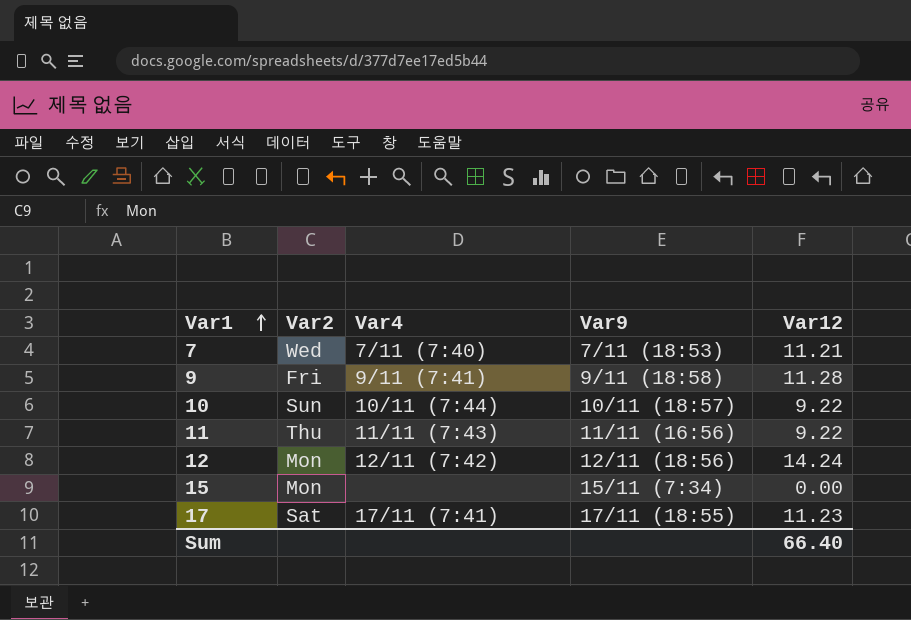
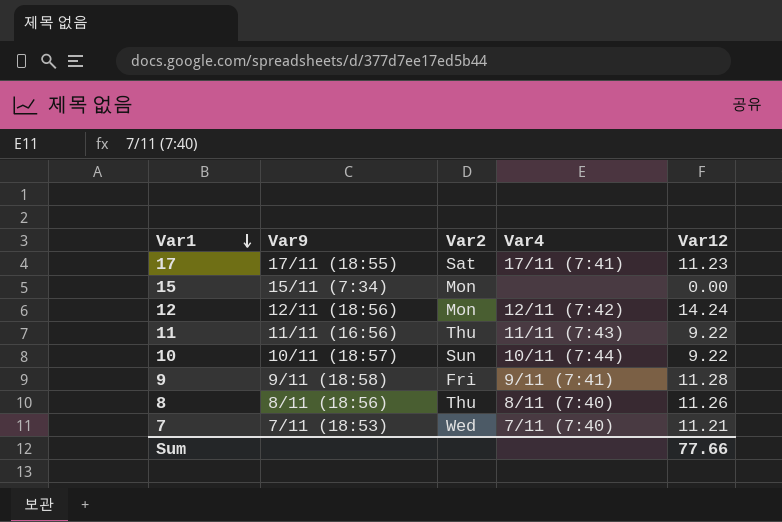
row order: Var1 ascending -> Var1 descending
column Var9 | position: 4 -> 2
row 8: none -> 8/11 (18:56) | Thu | 8/11 (7:40) | 11.26
Sum | Var12: 66.40 -> 77.66

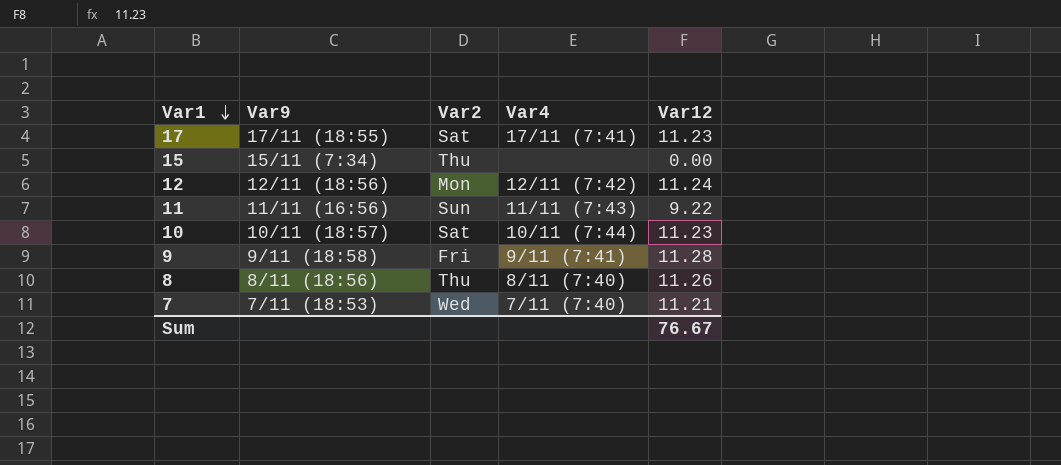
15 | Var2: Mon -> Thu
12 | Var12: 14.24 -> 11.24
11 | Var2: Thu -> Sun
10 | Var2: Sun -> Sat
10 | Var12: 9.22 -> 11.23
Sum | Var12: 77.66 -> 76.67

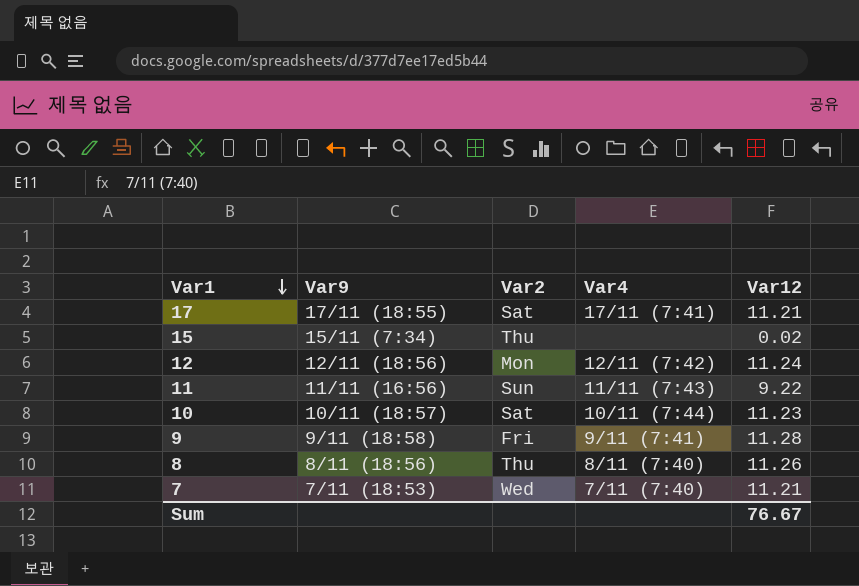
17 | Var12: 11.23 -> 11.21
15 | Var12: 0.00 -> 0.02

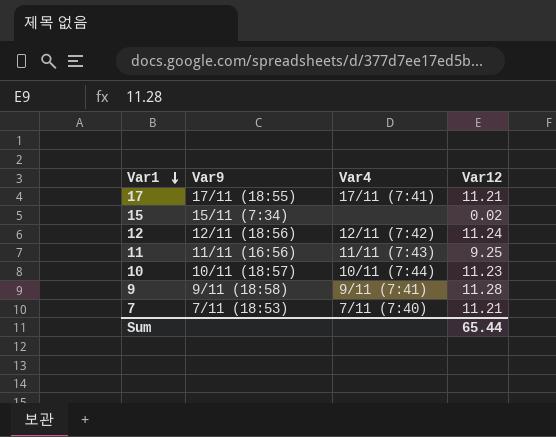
column Var2 | position: 3 -> none
row 8: 8/11 (18:56) | Thu | 8/11 (7:40) | 11.26 -> none
11 | Var12: 9.22 -> 9.25
Sum | Var12: 76.67 -> 65.44

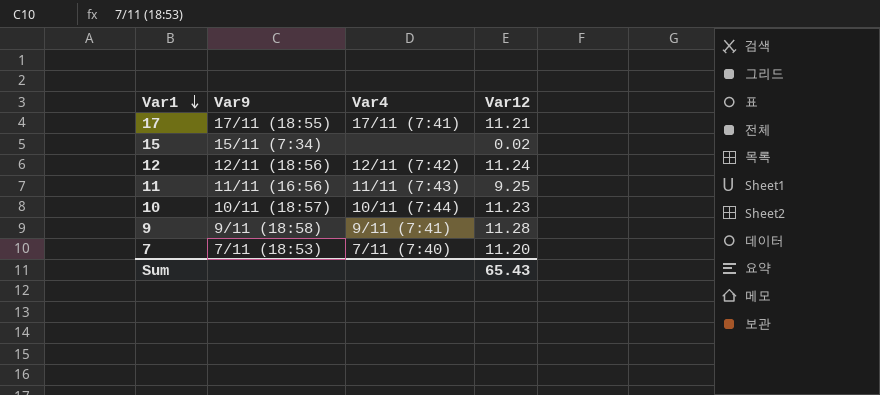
7 | Var12: 11.21 -> 11.20
Sum | Var12: 65.44 -> 65.43

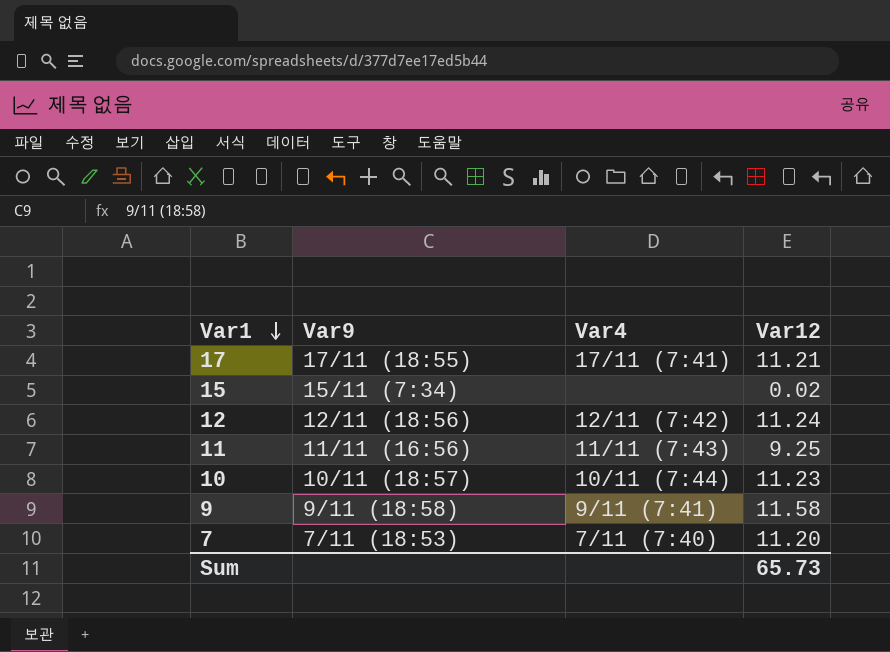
9 | Var12: 11.28 -> 11.58
Sum | Var12: 65.43 -> 65.73

